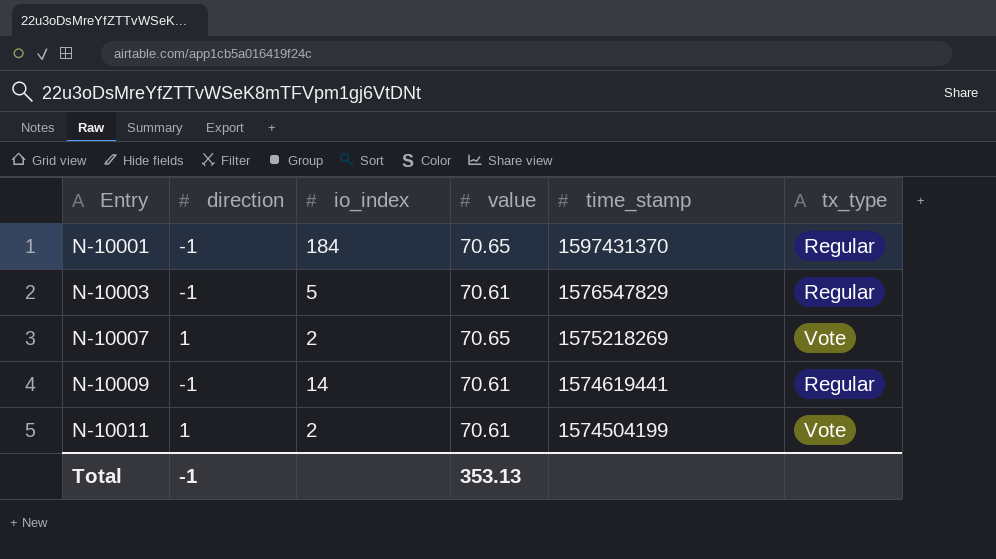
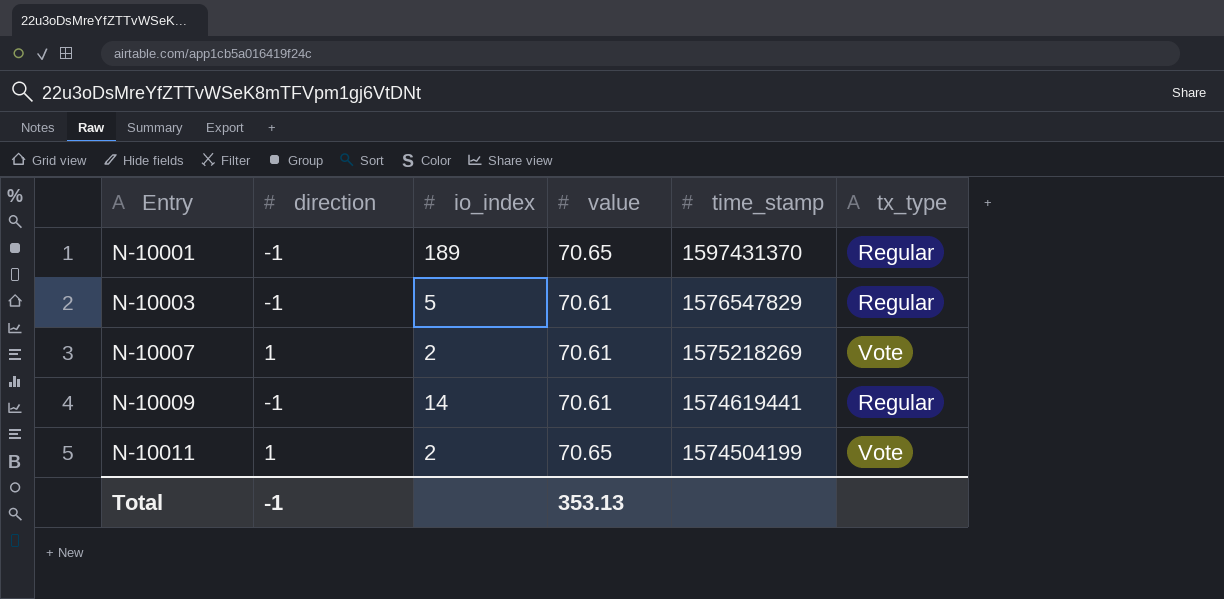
N-10001 | io_index: 184 -> 189
N-10007 | value: 70.65 -> 70.61
N-10011 | value: 70.61 -> 70.65

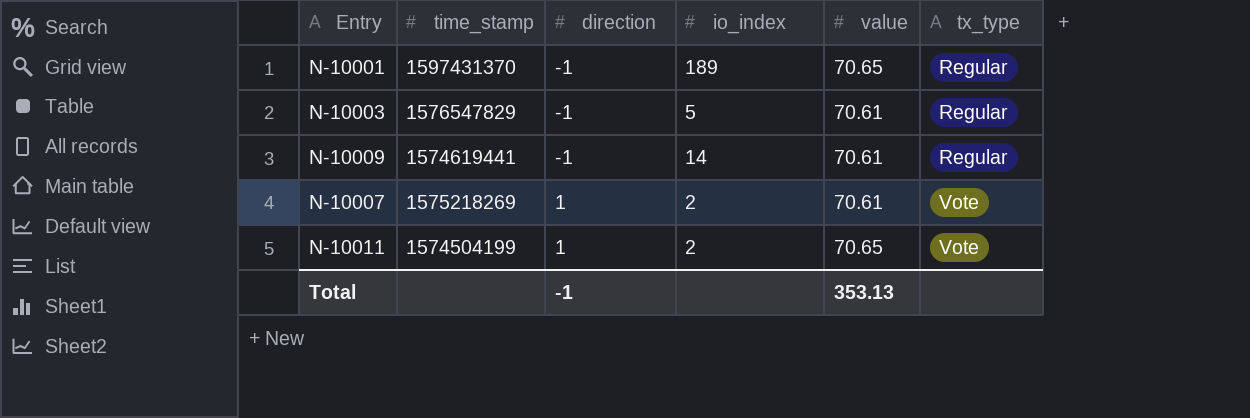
row order: Entry ascending -> direction ascending
column time_stamp | position: 5 -> 2

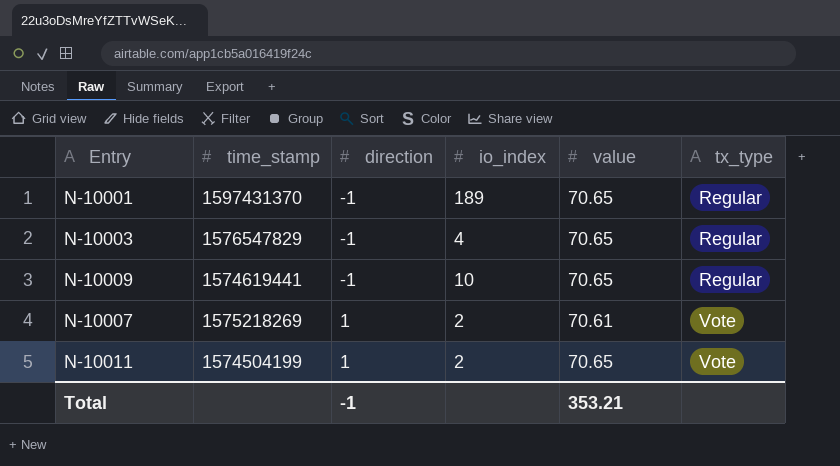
N-10003 | io_index: 5 -> 4
N-10003 | value: 70.61 -> 70.65
N-10009 | io_index: 14 -> 10
N-10009 | value: 70.61 -> 70.65
Total | value: 353.13 -> 353.21

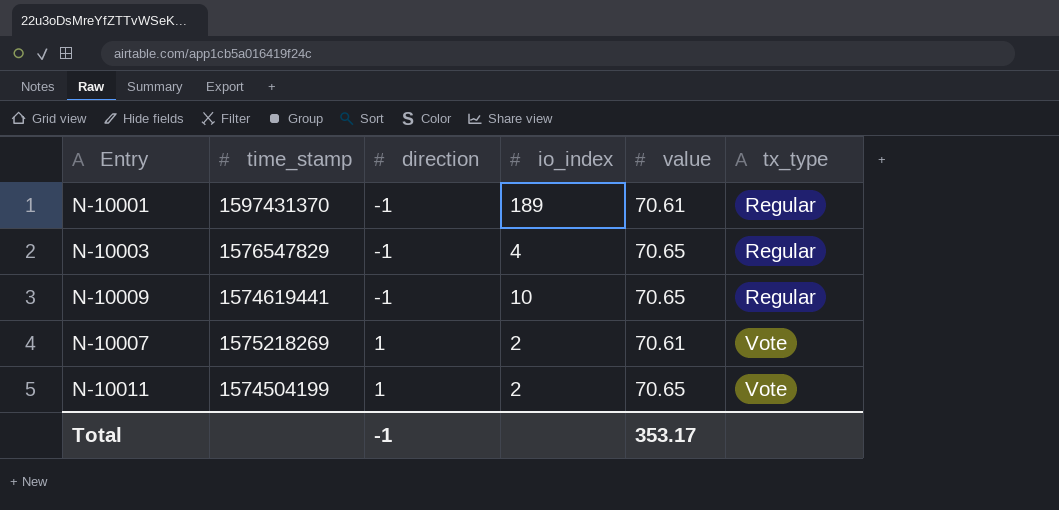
N-10001 | value: 70.65 -> 70.61
Total | value: 353.21 -> 353.17

